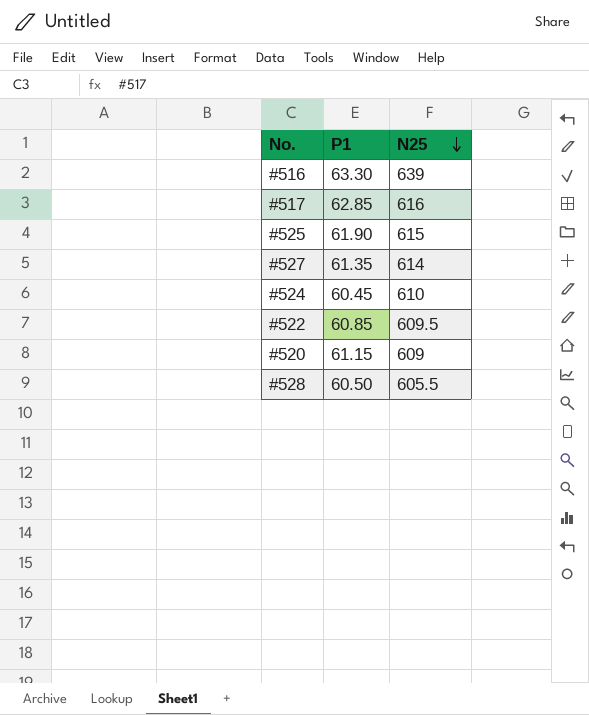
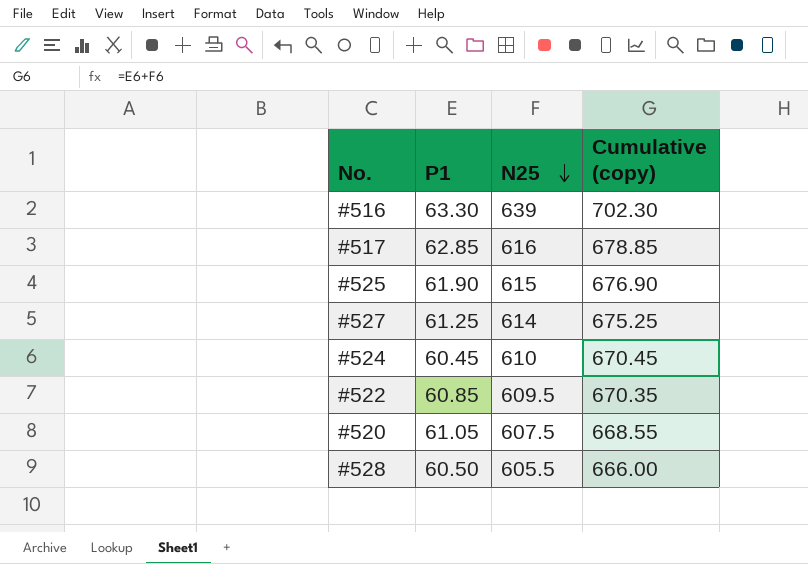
column Cumulative (copy) | formula: none -> [P1] + [N25]
#527 | P1: 61.35 -> 61.25
#520 | P1: 61.15 -> 61.05
#520 | N25: 609 -> 607.5

